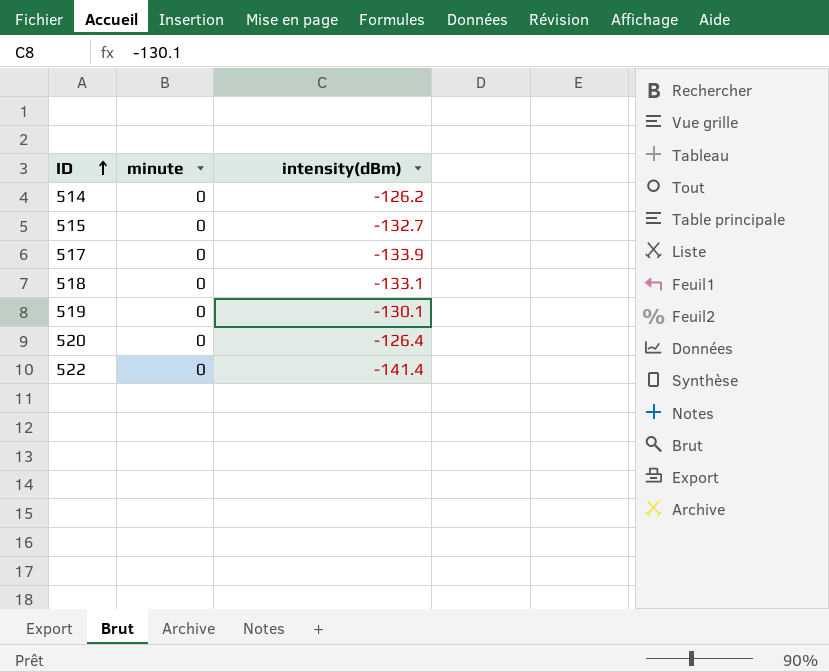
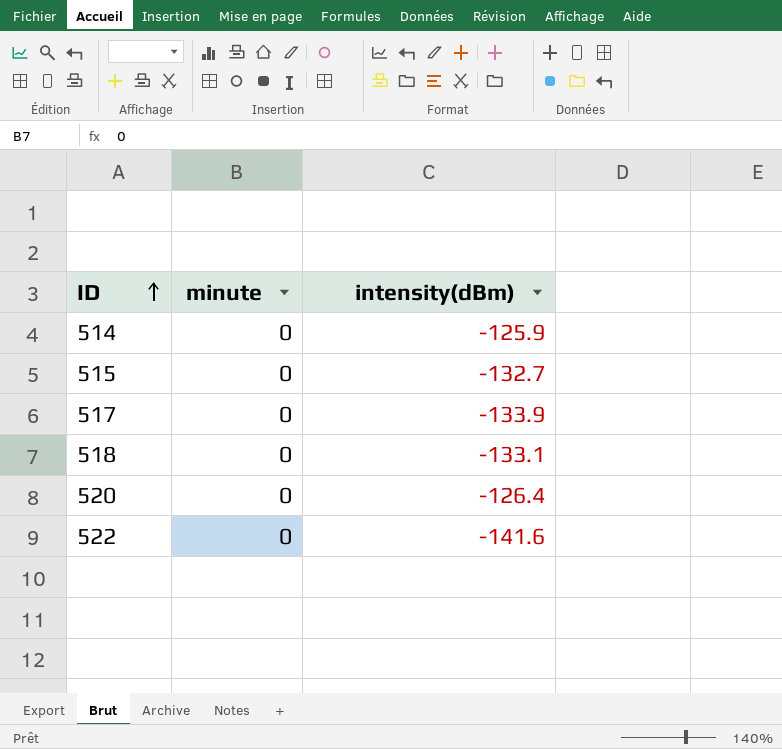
row 519: 0 | -130.1 -> none
514 | intensity(dBm): -126.2 -> -125.9
522 | intensity(dBm): -141.4 -> -141.6

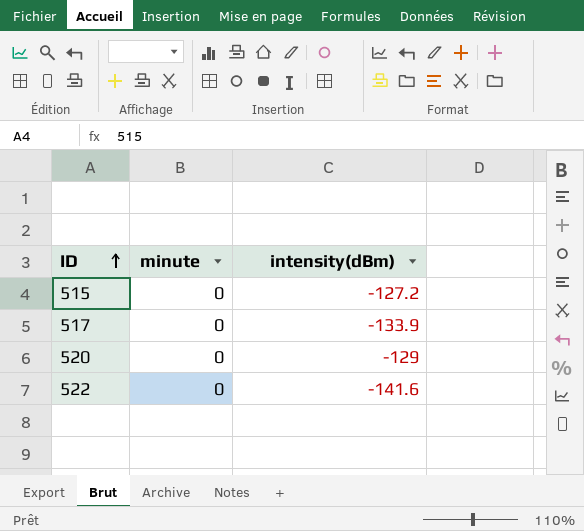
row 514: 0 | -125.9 -> none
row 518: 0 | -133.1 -> none
515 | intensity(dBm): -132.7 -> -127.2
520 | intensity(dBm): -126.4 -> -129

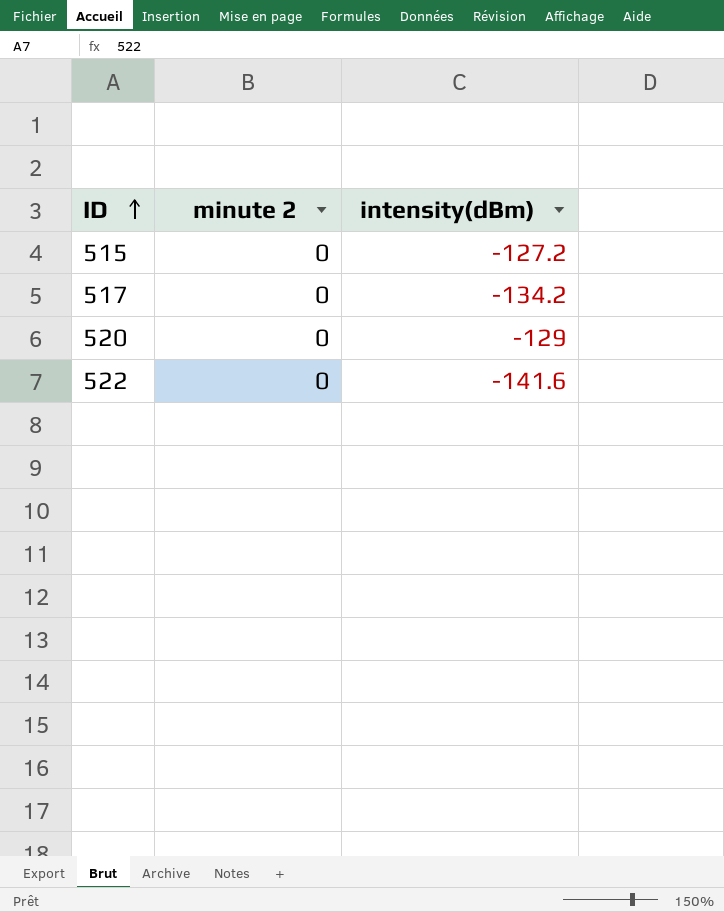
column name: minute -> minute 2
517 | intensity(dBm): -133.9 -> -134.2

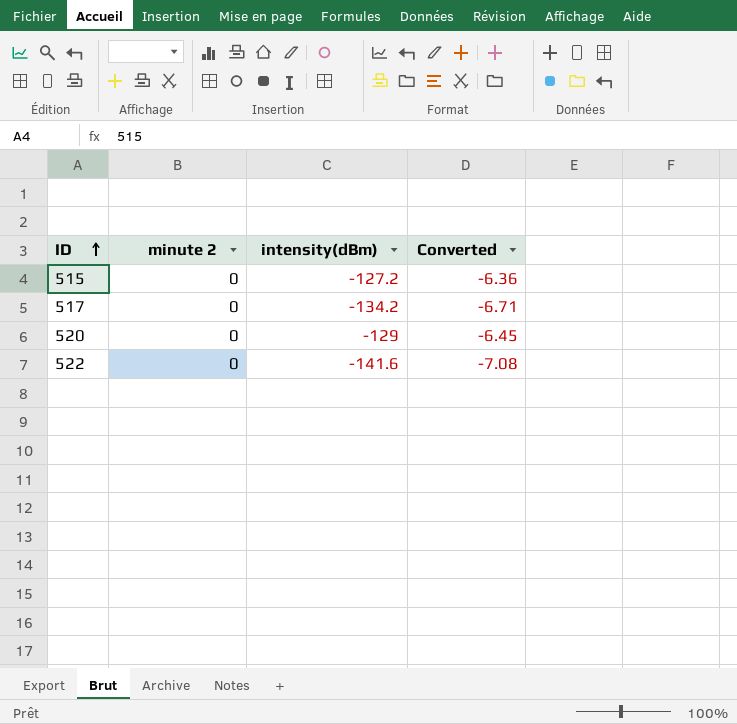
column Converted | formula: none -> [intensity(dBm)] * 0.05

